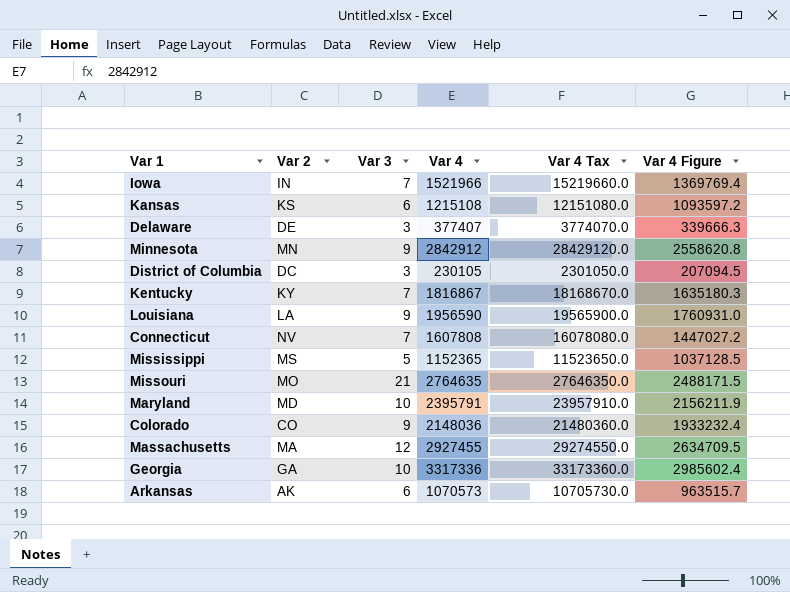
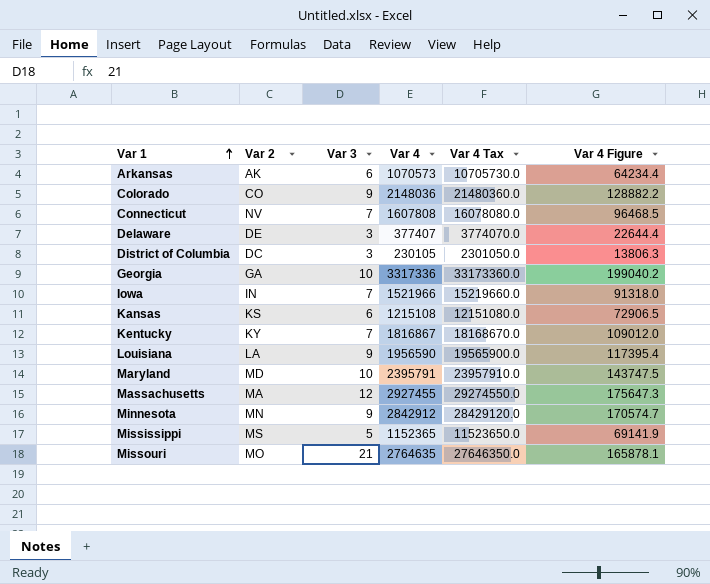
row order: none -> Var 1 ascending
column Var 4 Figure | formula: [Var 4] * 0.9 -> [Var 4] * 0.06

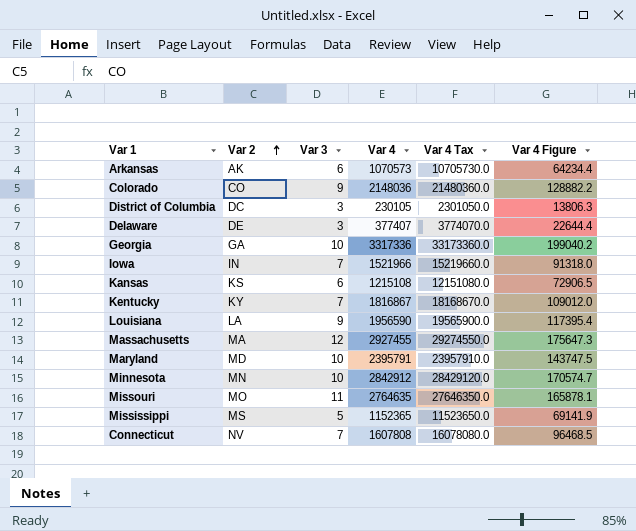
row order: Var 1 ascending -> Var 2 ascending
Minnesota | Var 3: 9 -> 10
Missouri | Var 3: 21 -> 11

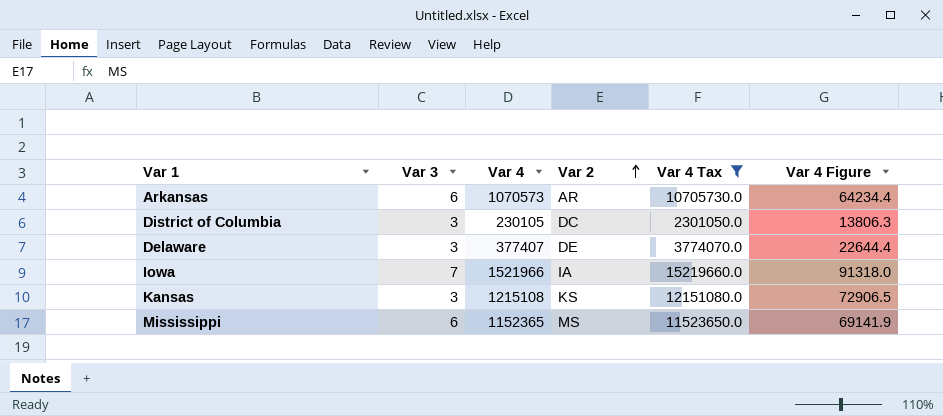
filter: none -> Var 4 Tax <= 15219660.0
column Var 2 | position: 2 -> 4
Arkansas | Var 2: AK -> AR
Iowa | Var 2: IN -> IA
Kansas | Var 3: 6 -> 3
Mississippi | Var 3: 5 -> 6

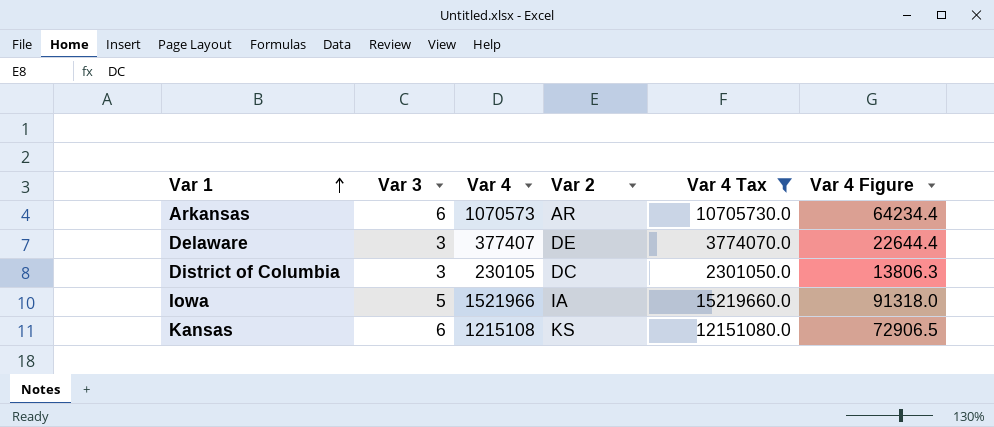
row order: Var 2 ascending -> Var 1 ascending
row Mississippi: 6 | 1152365 | MS | 11523650.0 | 69141.9 -> none
Iowa | Var 3: 7 -> 5
Kansas | Var 3: 3 -> 6

